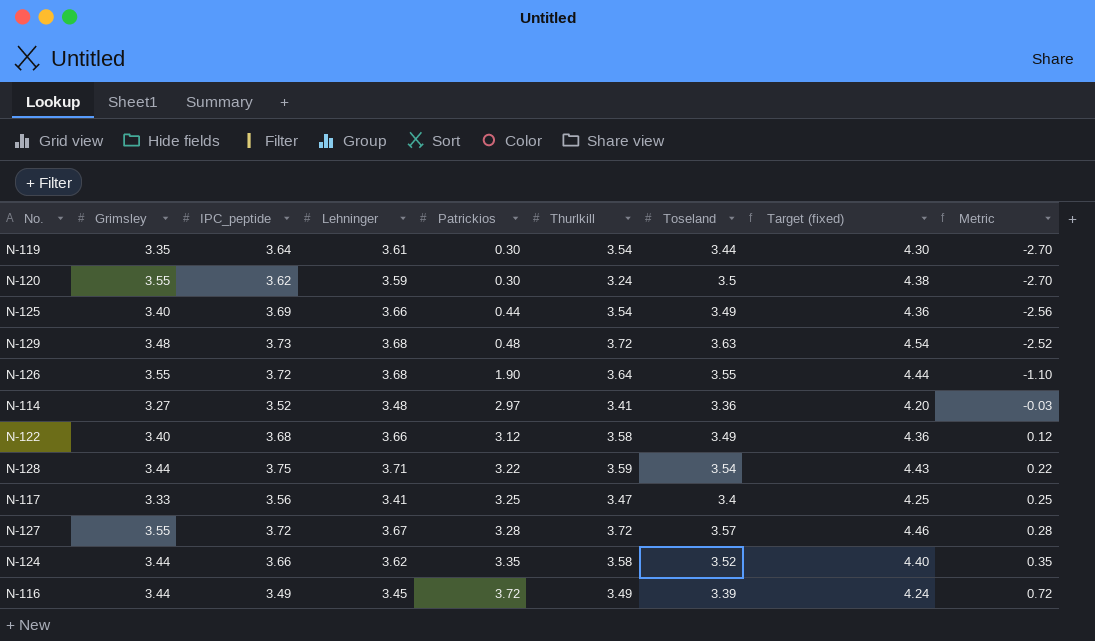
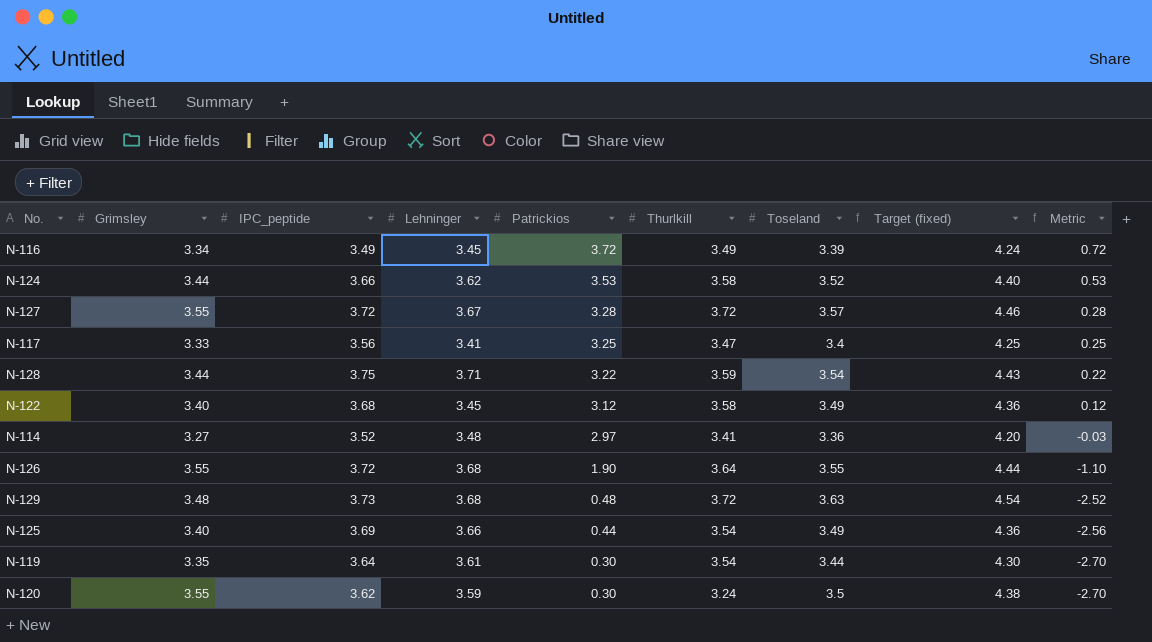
row order: Patrickios ascending -> Patrickios descending
N-116 | Grimsley: 3.44 -> 3.34
N-124 | Patrickios: 3.35 -> 3.53
N-124 | Metric: 0.35 -> 0.53
N-122 | Lehninger: 3.66 -> 3.45

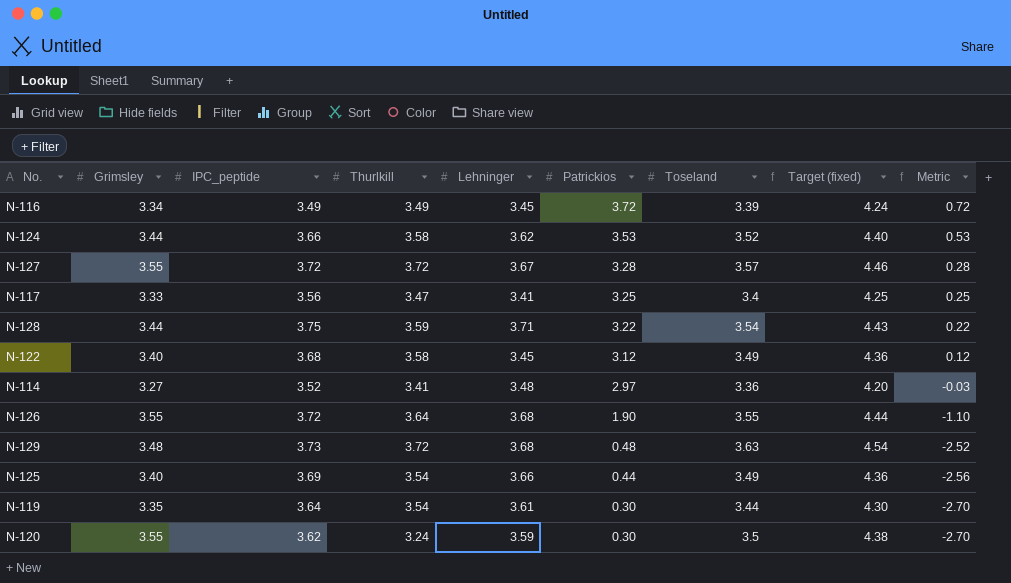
column Thurlkill | position: 6 -> 4

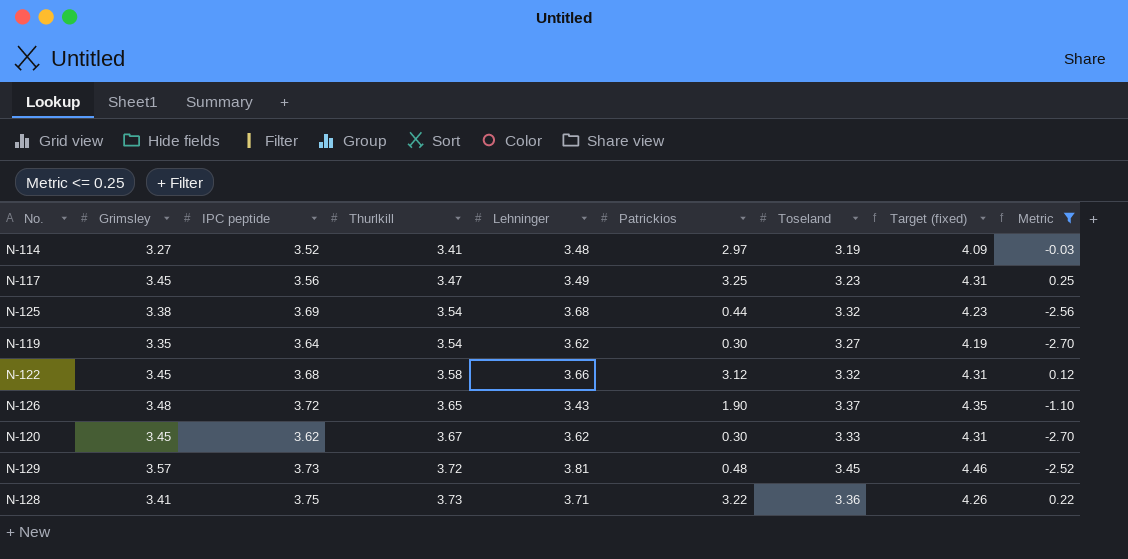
filter: none -> Metric <= 0.25
row order: Patrickios descending -> Thurlkill ascending
column name: IPC_peptide -> IPC peptide
column Target (fixed) | formula: [Toseland] * 1.25 -> [Grimsley] * 1.25
N-114 | Toseland: 3.36 -> 3.19
N-117 | Grimsley: 3.33 -> 3.45
N-117 | Lehninger: 3.41 -> 3.49
N-117 | Toseland: 3.4 -> 3.23
N-125 | Grimsley: 3.40 -> 3.38
N-125 | Lehninger: 3.66 -> 3.68
N-125 | Toseland: 3.49 -> 3.32
N-119 | Lehninger: 3.61 -> 3.62
N-119 | Toseland: 3.44 -> 3.27
N-122 | Grimsley: 3.40 -> 3.45
N-122 | Lehninger: 3.45 -> 3.66
N-122 | Toseland: 3.49 -> 3.32
N-126 | Grimsley: 3.55 -> 3.48
N-126 | Thurlkill: 3.64 -> 3.65
N-126 | Lehninger: 3.68 -> 3.43
N-126 | Toseland: 3.55 -> 3.37
N-120 | Grimsley: 3.55 -> 3.45
N-120 | Thurlkill: 3.24 -> 3.67
N-120 | Lehninger: 3.59 -> 3.62
N-120 | Toseland: 3.5 -> 3.33
N-129 | Grimsley: 3.48 -> 3.57
N-129 | Lehninger: 3.68 -> 3.81
N-129 | Toseland: 3.63 -> 3.45
N-128 | Grimsley: 3.44 -> 3.41
N-128 | Thurlkill: 3.59 -> 3.73
N-128 | Toseland: 3.54 -> 3.36

